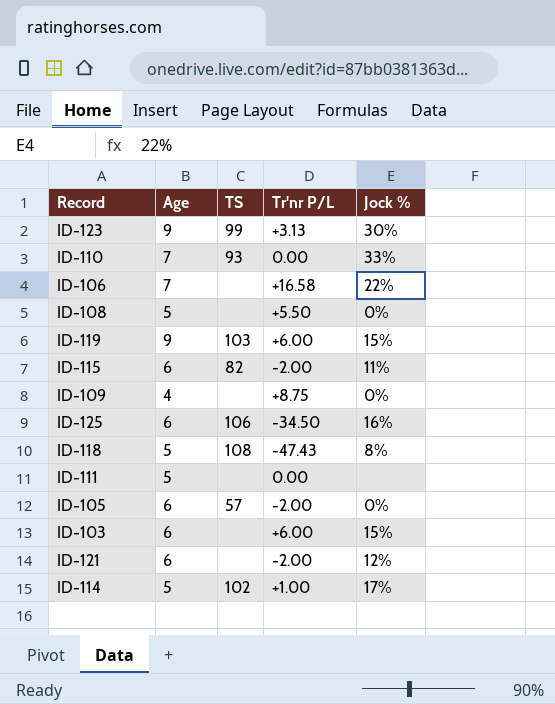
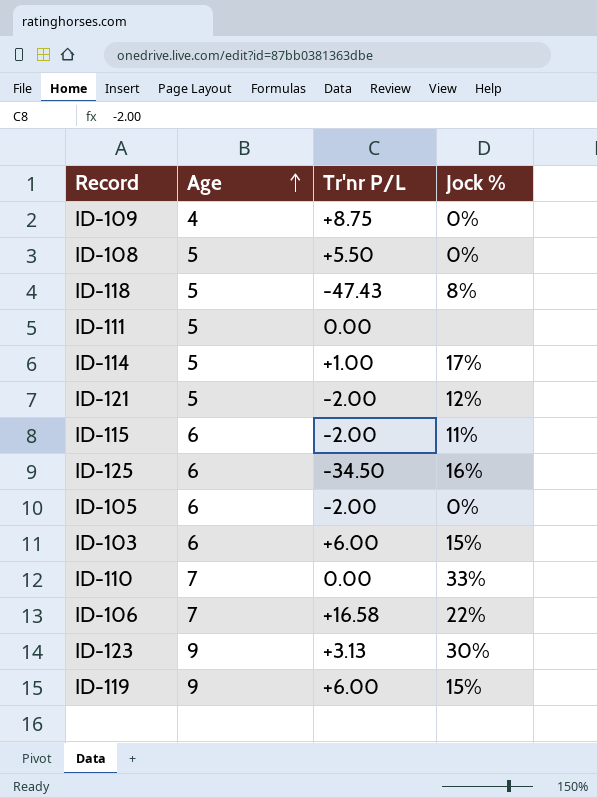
row order: none -> Age ascending
column TS | position: 3 -> none
ID-121 | Age: 6 -> 5

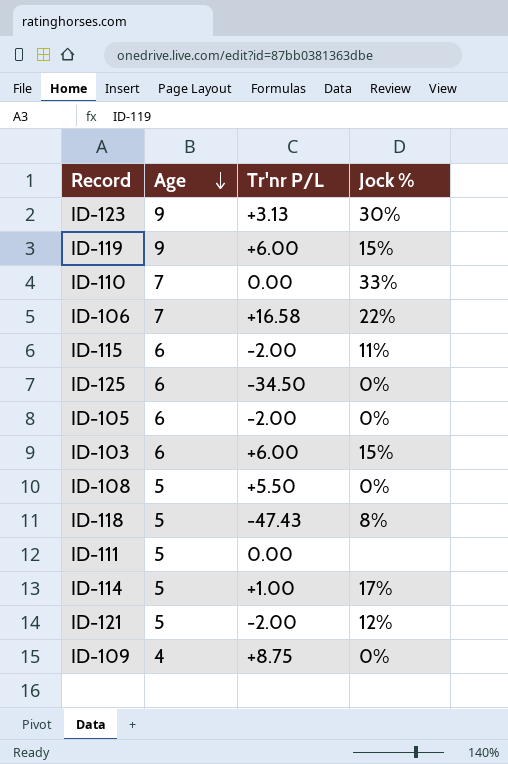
row order: Age ascending -> Age descending
ID-125 | Jock %: 16% -> 0%

